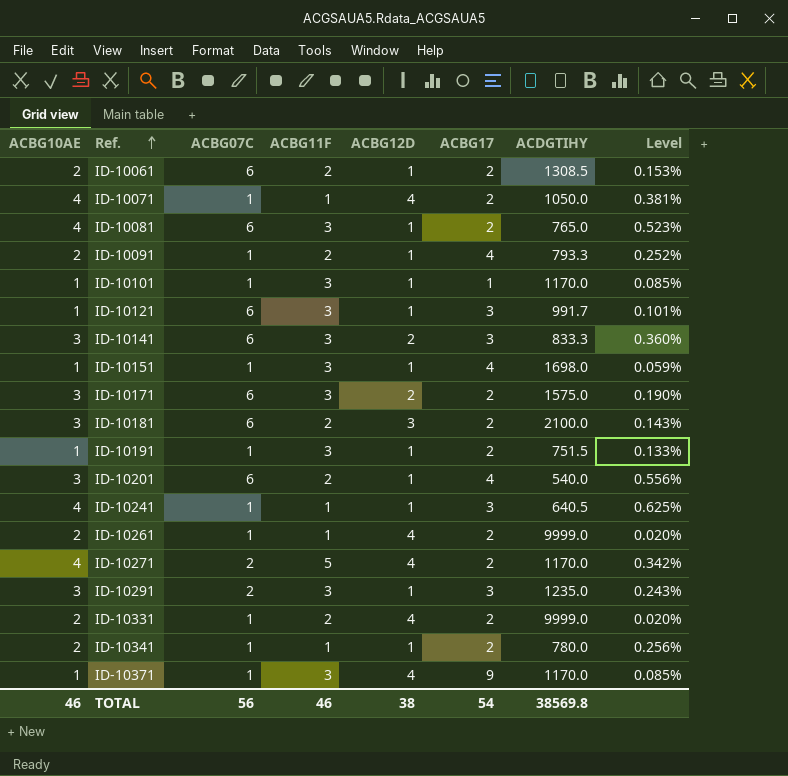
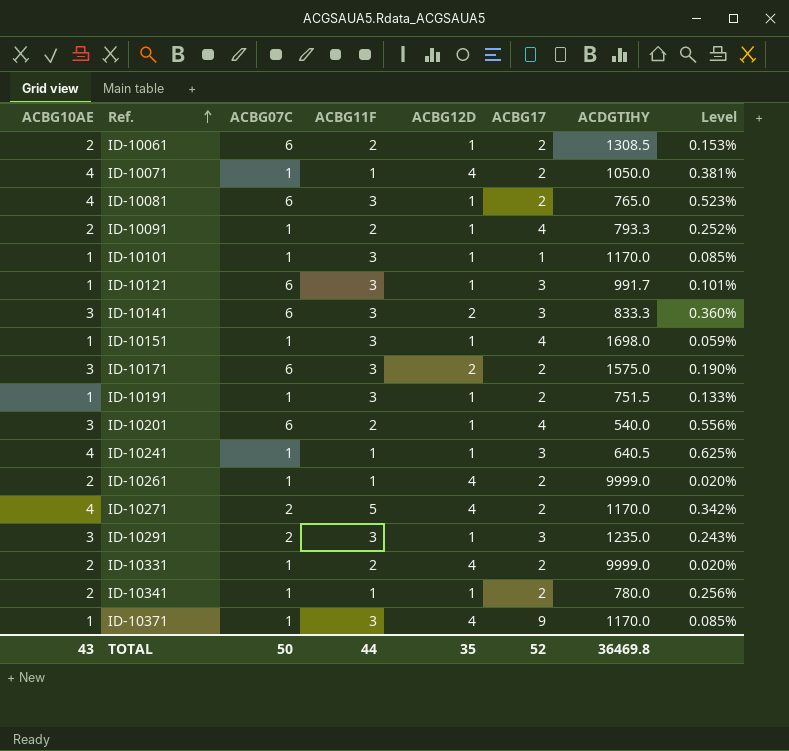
row ID-10181: 3 | 6 | 2 | 3 | 2 | 2100.0 | 0.143% -> none
TOTAL | ACBG10AE: 46 -> 43
TOTAL | ACBG07C: 56 -> 50
TOTAL | ACBG11F: 46 -> 44
TOTAL | ACBG12D: 38 -> 35
TOTAL | ACBG17: 54 -> 52
TOTAL | ACDGTIHY: 38569.8 -> 36469.8

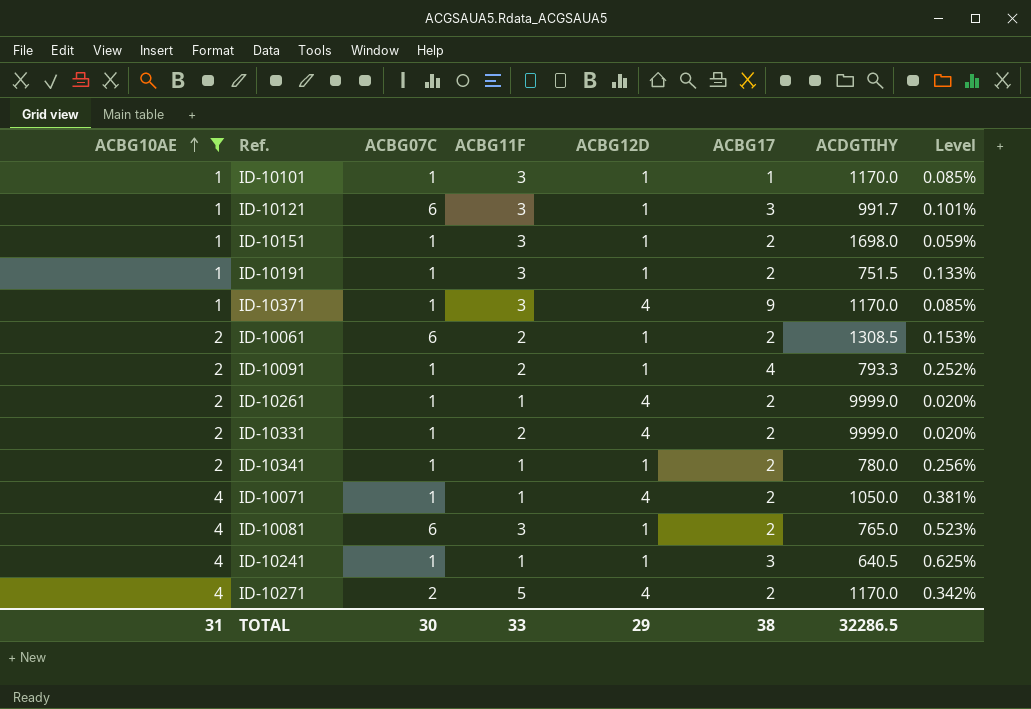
filter: none -> ACBG10AE != 3
row order: Ref. ascending -> ACBG10AE ascending
ID-10151 | ACBG17: 4 -> 2
TOTAL | ACBG10AE: 43 -> 31
TOTAL | ACBG07C: 50 -> 30
TOTAL | ACBG11F: 44 -> 33
TOTAL | ACBG12D: 35 -> 29
TOTAL | ACBG17: 52 -> 38
TOTAL | ACDGTIHY: 36469.8 -> 32286.5

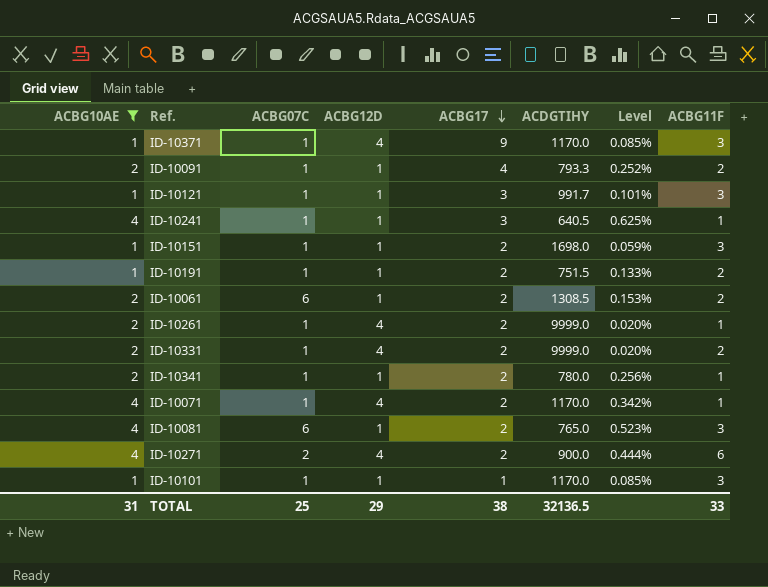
row order: ACBG10AE ascending -> ACBG17 descending
column ACBG11F | position: 4 -> 8
ID-10121 | ACBG07C: 6 -> 1
ID-10191 | ACBG11F: 3 -> 2
ID-10071 | ACDGTIHY: 1050.0 -> 1170.0
ID-10071 | Level: 0.381% -> 0.342%
ID-10271 | ACDGTIHY: 1170.0 -> 900.0
ID-10271 | Level: 0.342% -> 0.444%
ID-10271 | ACBG11F: 5 -> 6
TOTAL | ACBG07C: 30 -> 25
TOTAL | ACDGTIHY: 32286.5 -> 32136.5

